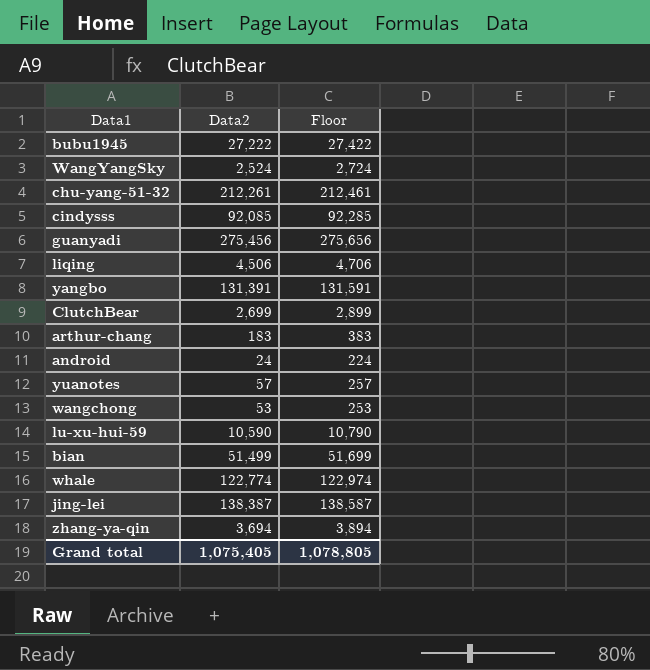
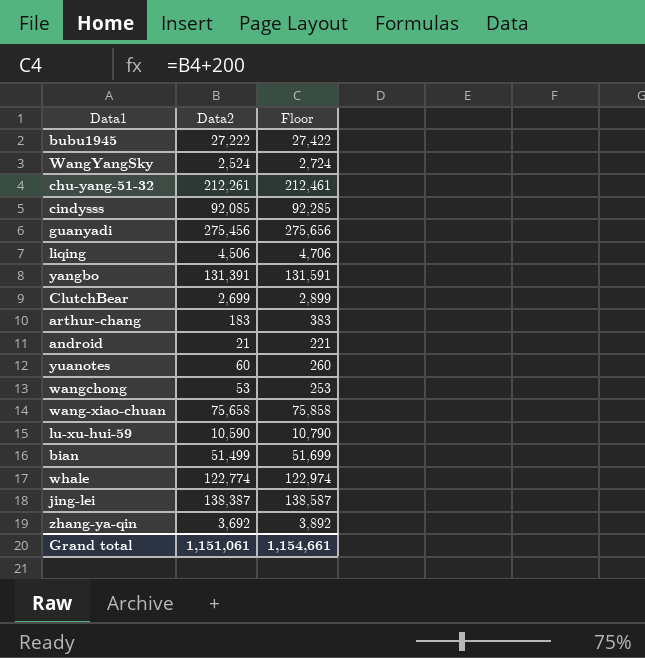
android | Data2: 24 -> 21
android | Floor: 224 -> 221
yuanotes | Data2: 57 -> 60
yuanotes | Floor: 257 -> 260
row wang-xiao-chuan: none -> 75,658 | 75,858
zhang-ya-qin | Data2: 3,694 -> 3,692
zhang-ya-qin | Floor: 3,894 -> 3,892
Grand total | Data2: 1,075,405 -> 1,151,061
Grand total | Floor: 1,078,805 -> 1,154,661

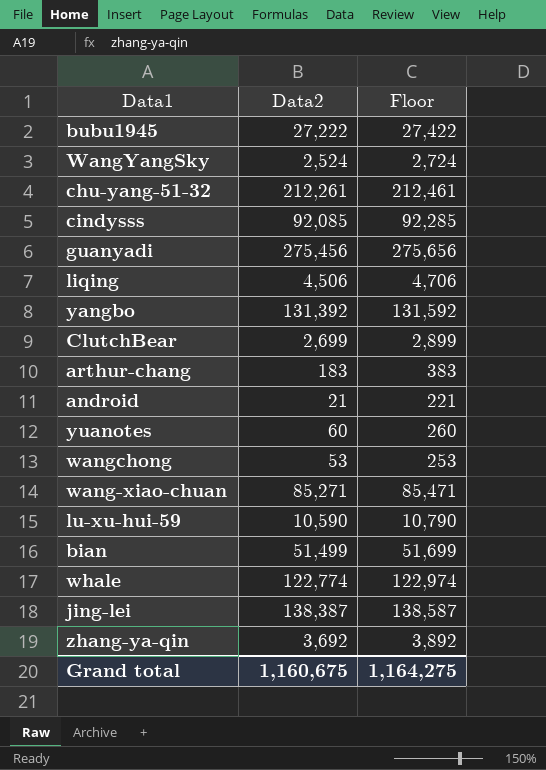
yangbo | Data2: 131,391 -> 131,392
yangbo | Floor: 131,591 -> 131,592
wang-xiao-chuan | Data2: 75,658 -> 85,271
wang-xiao-chuan | Floor: 75,858 -> 85,471
Grand total | Data2: 1,151,061 -> 1,160,675
Grand total | Floor: 1,154,661 -> 1,164,275

